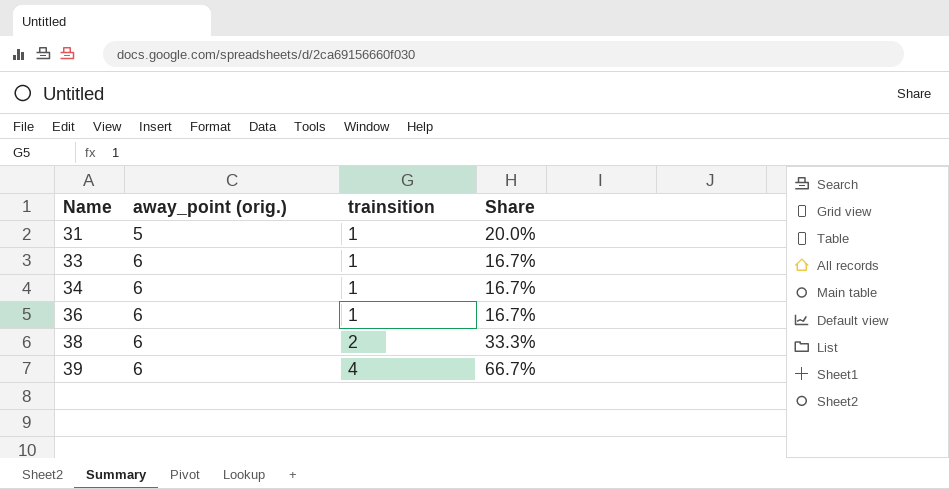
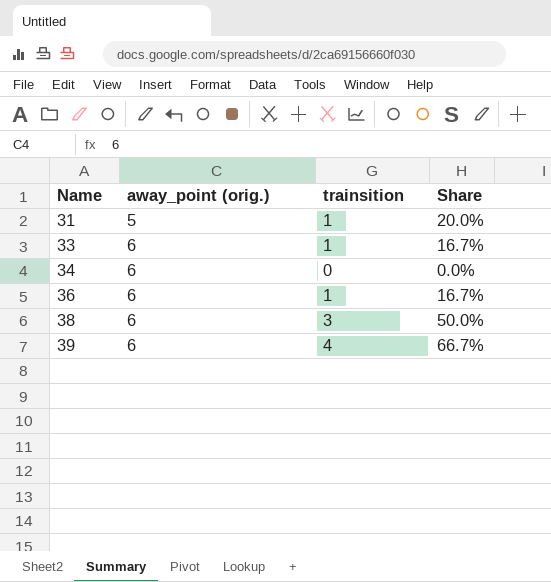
34 | trainsition: 1 -> 0
34 | Share: 16.7% -> 0.0%
38 | trainsition: 2 -> 3
38 | Share: 33.3% -> 50.0%

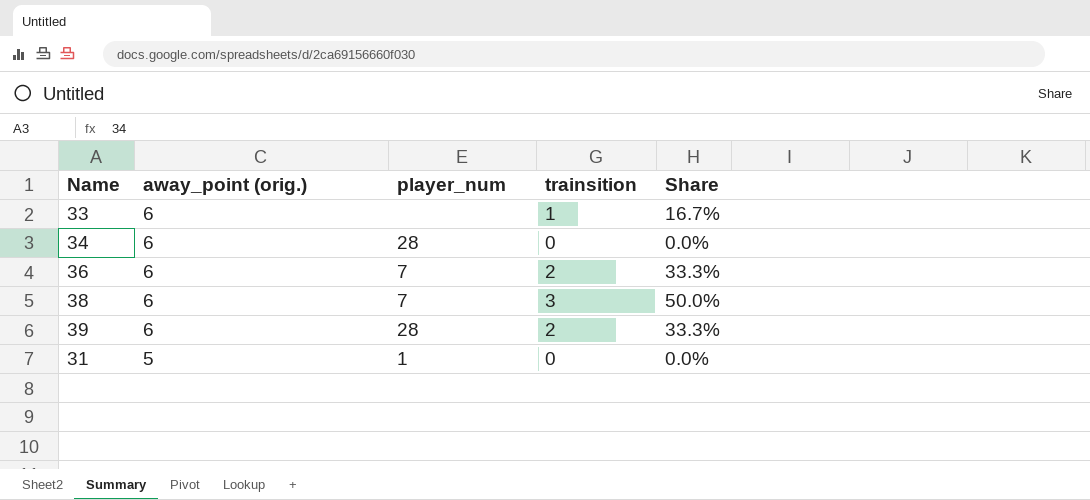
row order: Name ascending -> away_point (orig.) descending
column player_num | position: none -> 3
36 | trainsition: 1 -> 2
36 | Share: 16.7% -> 33.3%
39 | trainsition: 4 -> 2
39 | Share: 66.7% -> 33.3%
31 | trainsition: 1 -> 0
31 | Share: 20.0% -> 0.0%

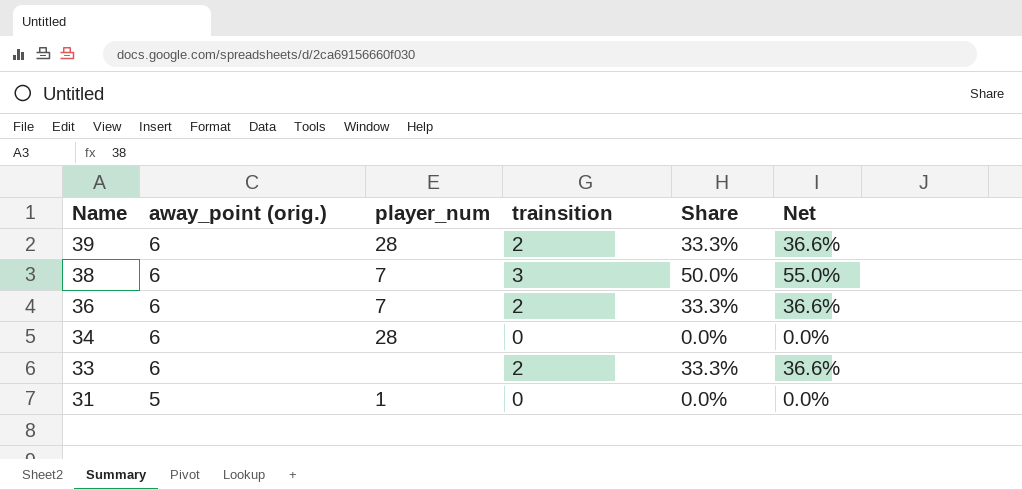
row order: away_point (orig.) descending -> Name descending
column Net | formula: none -> [Share] * 1.1
33 | trainsition: 1 -> 2
33 | Share: 16.7% -> 33.3%

